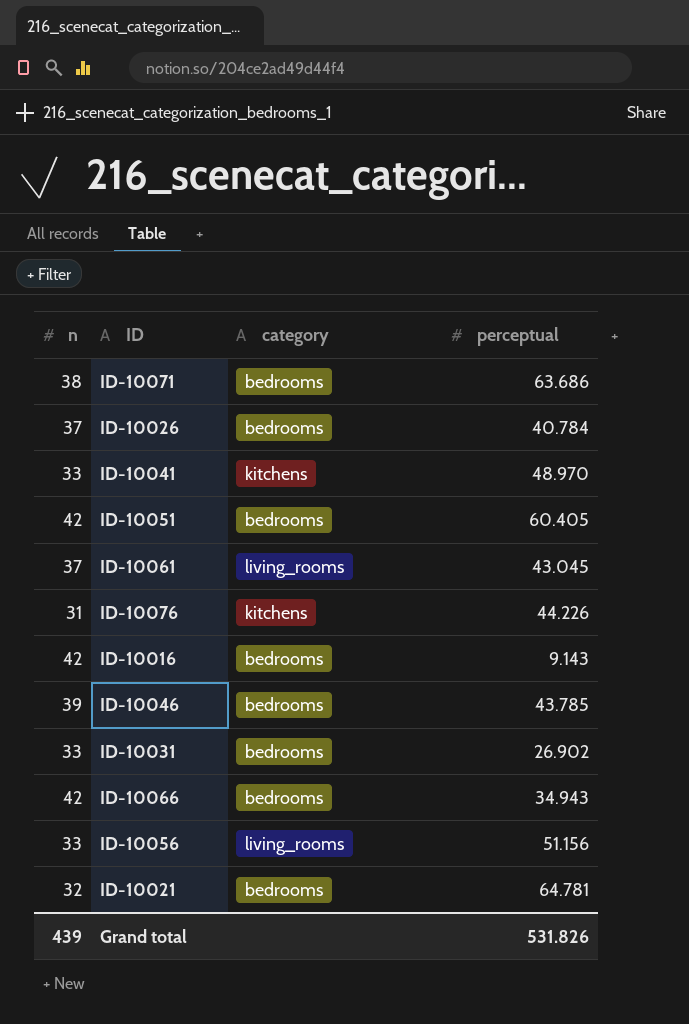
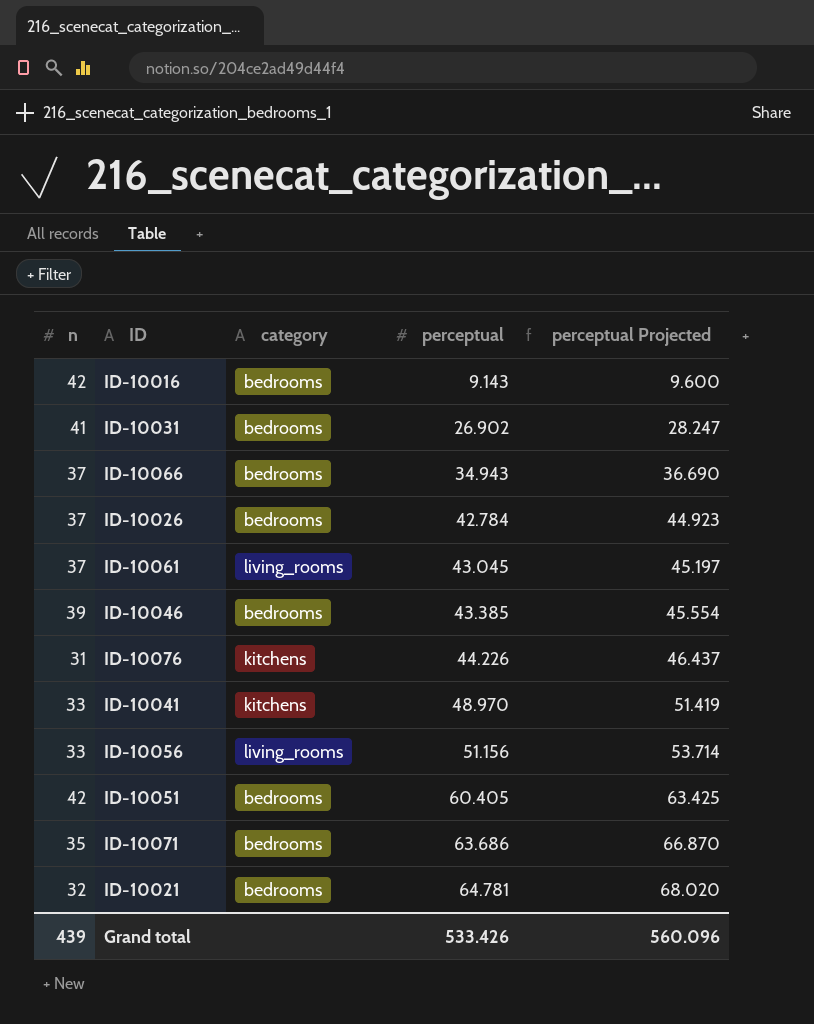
row order: none -> perceptual ascending
column perceptual Projected | formula: none -> [perceptual] * 1.05
ID-10031 | n: 33 -> 41
ID-10066 | n: 42 -> 37
ID-10026 | perceptual: 40.784 -> 42.784
ID-10046 | perceptual: 43.785 -> 43.385
ID-10071 | n: 38 -> 35
Grand total | perceptual: 531.826 -> 533.426

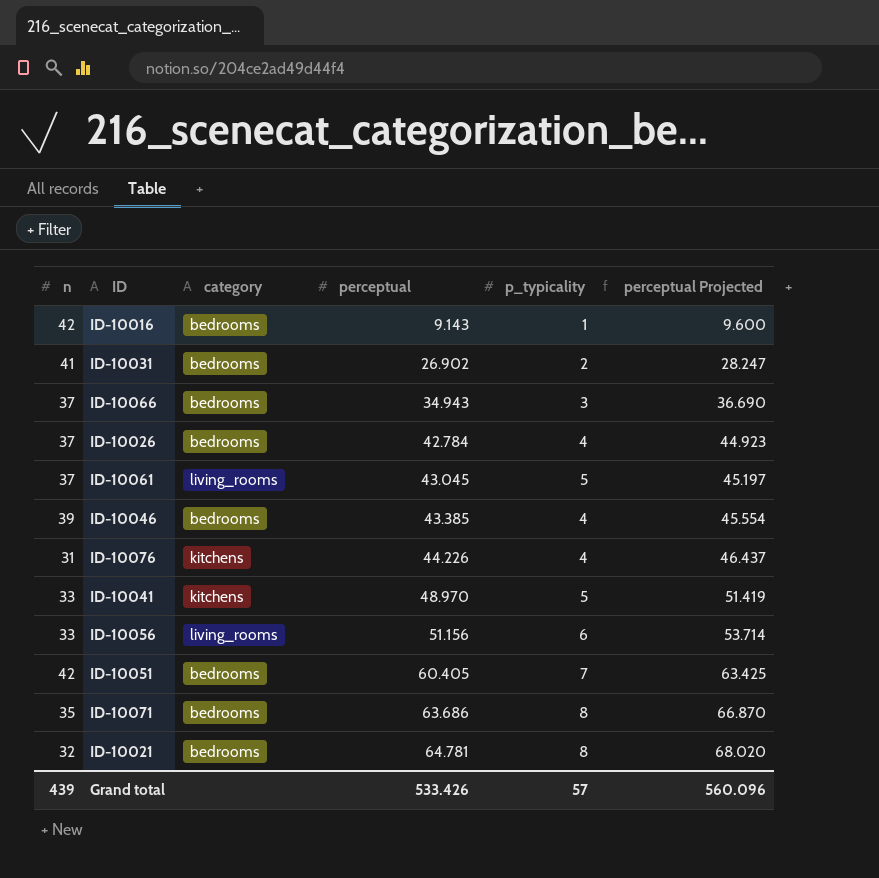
column p_typicality | position: none -> 5

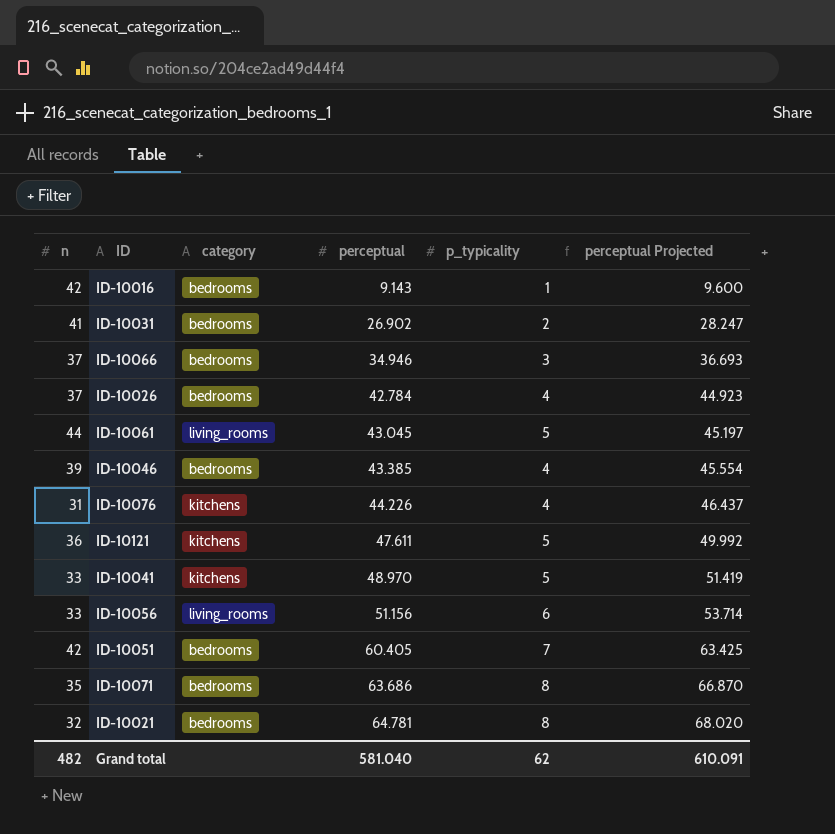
ID-10066 | perceptual: 34.943 -> 34.946
ID-10066 | perceptual Projected: 36.690 -> 36.693
ID-10061 | n: 37 -> 44
row ID-10121: none -> 36 | kitchens | 47.611 | 5 | 49.992
Grand total | n: 439 -> 482
Grand total | perceptual: 533.426 -> 581.040
Grand total | p_typicality: 57 -> 62
Grand total | perceptual Projected: 560.096 -> 610.091

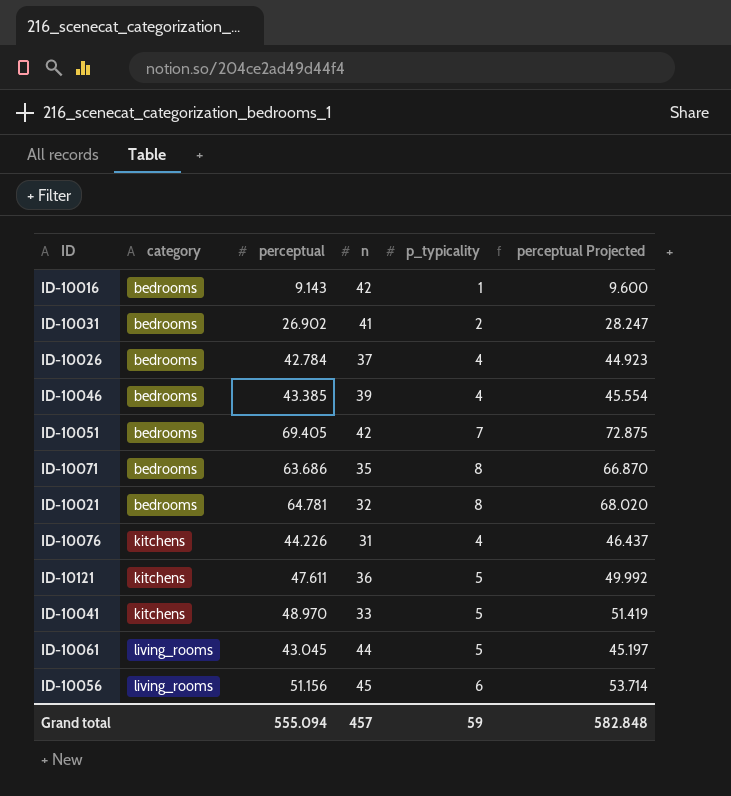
row order: perceptual ascending -> category ascending
column n | position: 1 -> 4
row ID-10066: 37 | bedrooms | 34.946 | 3 | 36.693 -> none
ID-10051 | perceptual: 60.405 -> 69.405
ID-10051 | perceptual Projected: 63.425 -> 72.875
ID-10056 | n: 33 -> 45
Grand total | perceptual: 581.040 -> 555.094
Grand total | n: 482 -> 457
Grand total | p_typicality: 62 -> 59
Grand total | perceptual Projected: 610.091 -> 582.848

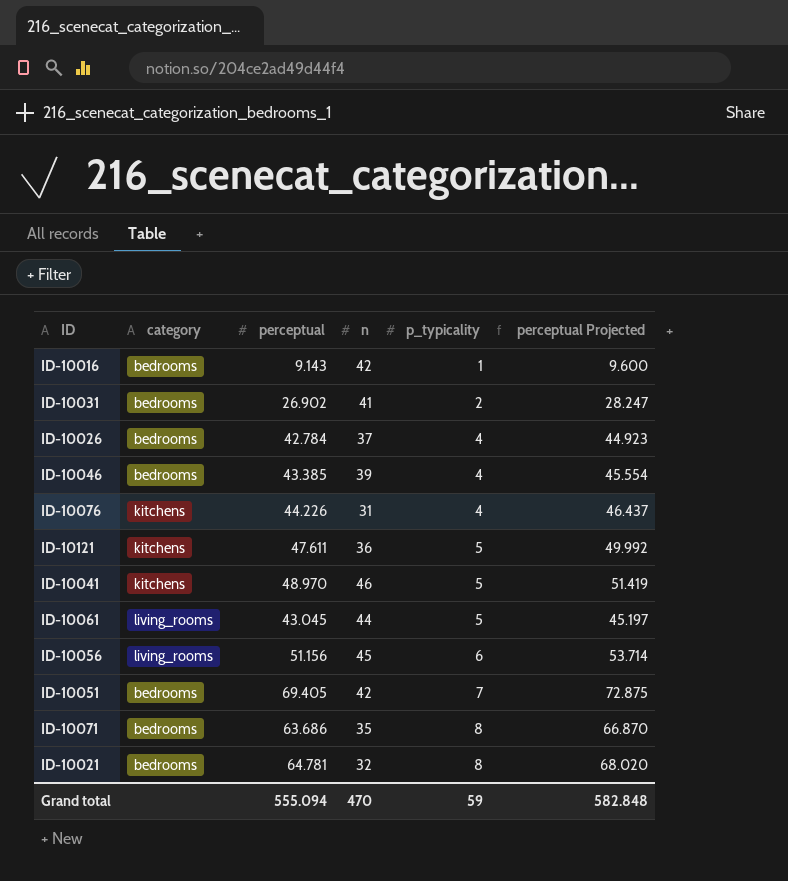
row order: category ascending -> p_typicality ascending
ID-10041 | n: 33 -> 46
Grand total | n: 457 -> 470

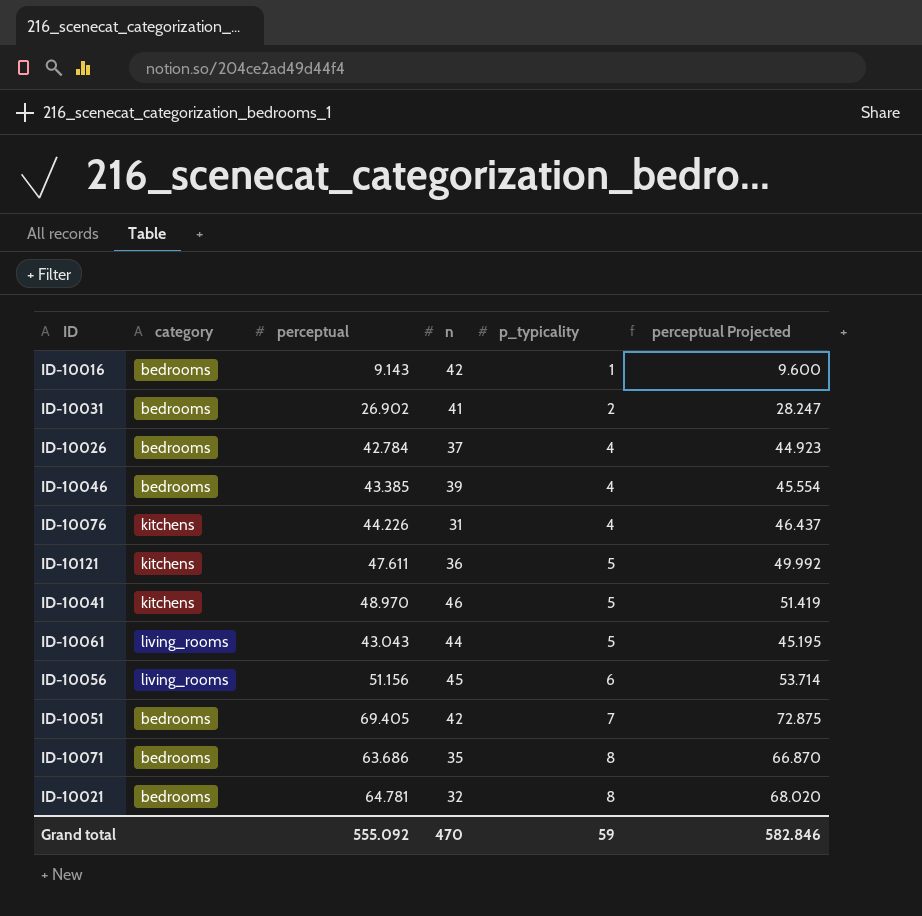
ID-10061 | perceptual: 43.045 -> 43.043
ID-10061 | perceptual Projected: 45.197 -> 45.195
Grand total | perceptual: 555.094 -> 555.092
Grand total | perceptual Projected: 582.848 -> 582.846

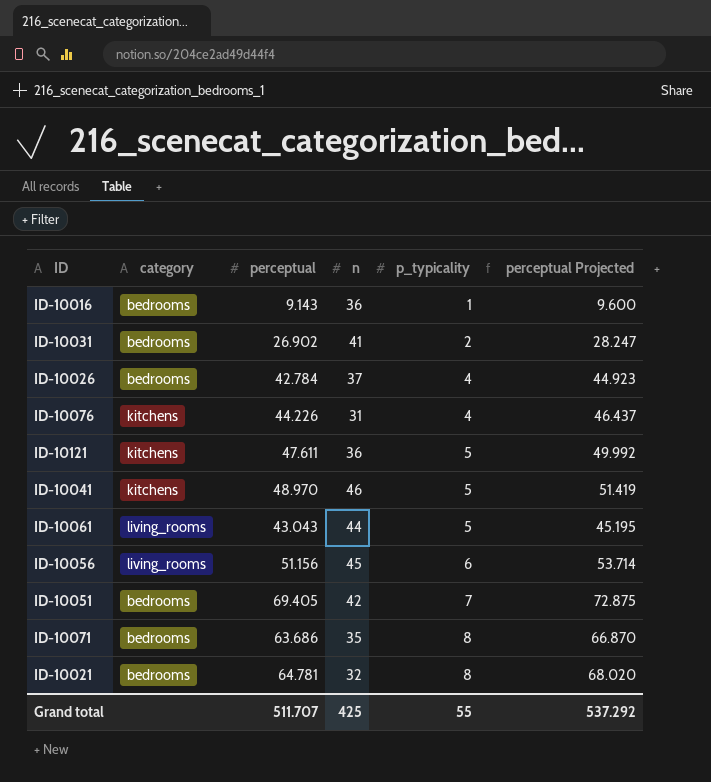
row ID-10046: bedrooms | 43.385 | 39 | 4 | 45.554 -> none
ID-10016 | n: 42 -> 36
Grand total | perceptual: 555.092 -> 511.707
Grand total | n: 470 -> 425
Grand total | p_typicality: 59 -> 55
Grand total | perceptual Projected: 582.846 -> 537.292

